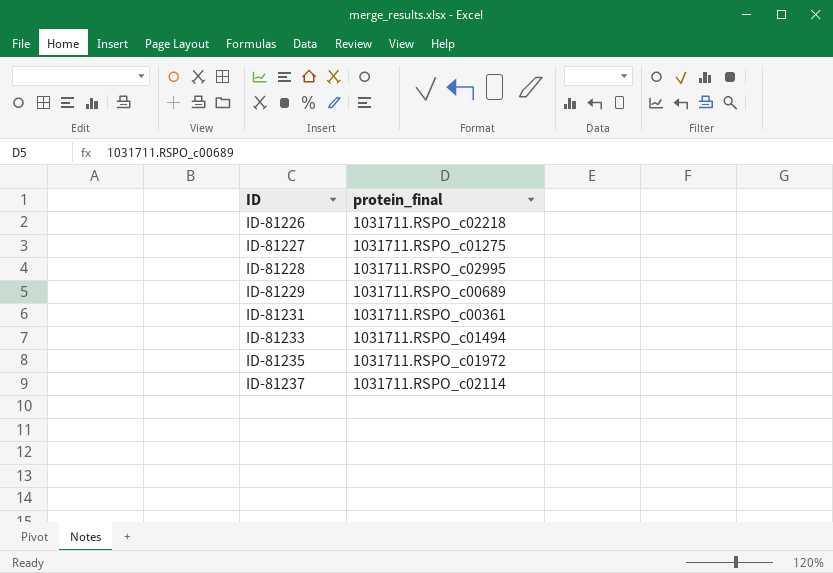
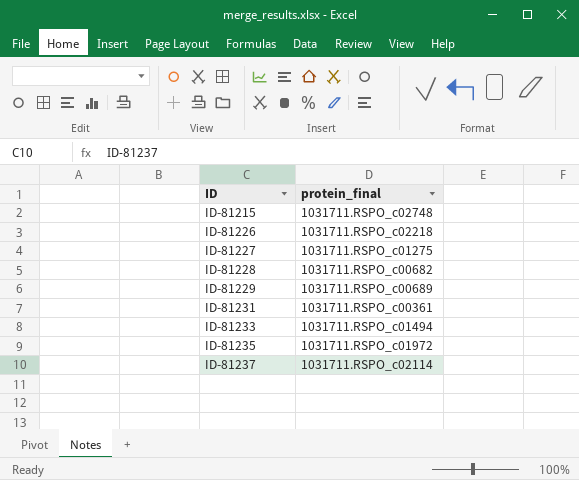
row ID-81215: none -> 1031711.RSPO_c02748
ID-81228 | protein_final: 1031711.RSPO_c02995 -> 1031711.RSPO_c00682

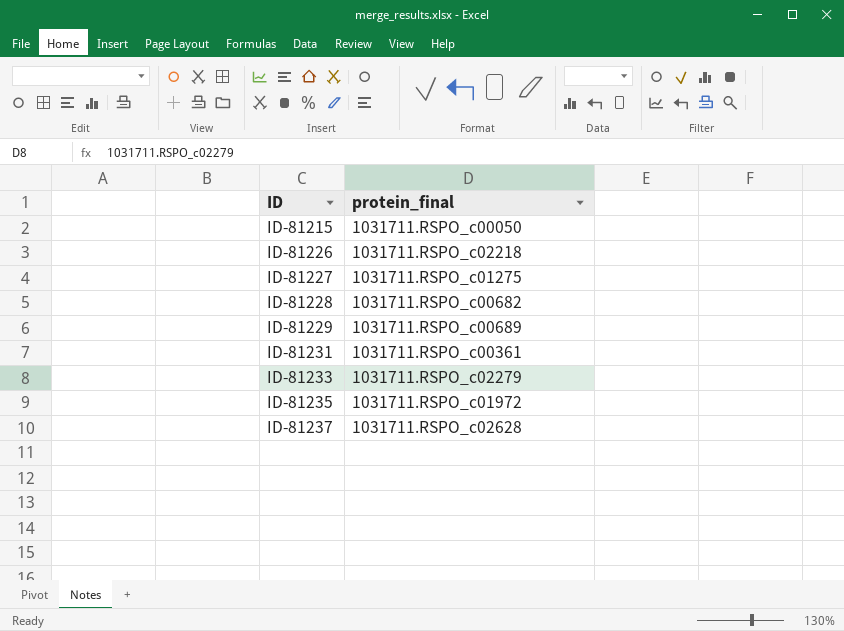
ID-81215 | protein_final: 1031711.RSPO_c02748 -> 1031711.RSPO_c00050
ID-81233 | protein_final: 1031711.RSPO_c01494 -> 1031711.RSPO_c02279
ID-81237 | protein_final: 1031711.RSPO_c02114 -> 1031711.RSPO_c02628

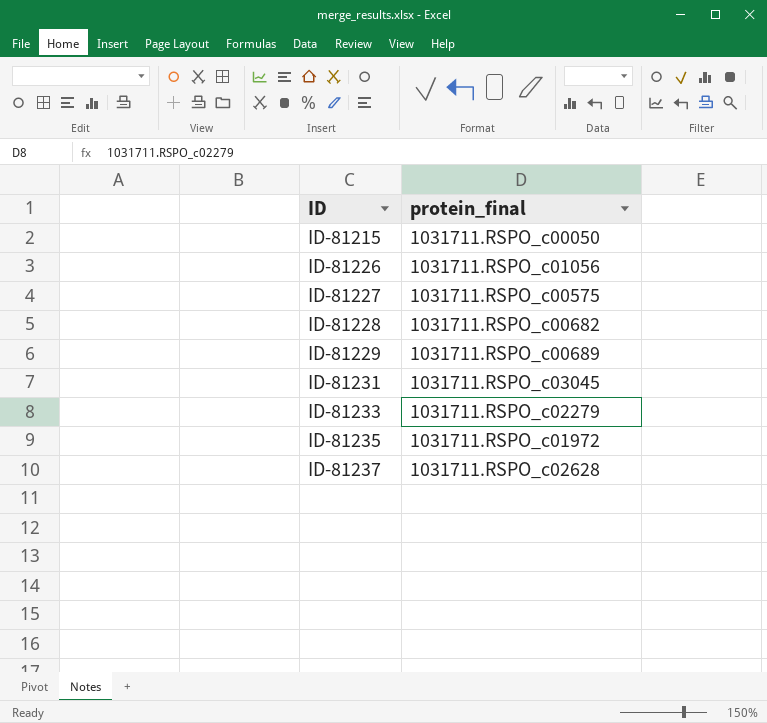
ID-81226 | protein_final: 1031711.RSPO_c02218 -> 1031711.RSPO_c01056
ID-81227 | protein_final: 1031711.RSPO_c01275 -> 1031711.RSPO_c00575
ID-81231 | protein_final: 1031711.RSPO_c00361 -> 1031711.RSPO_c03045

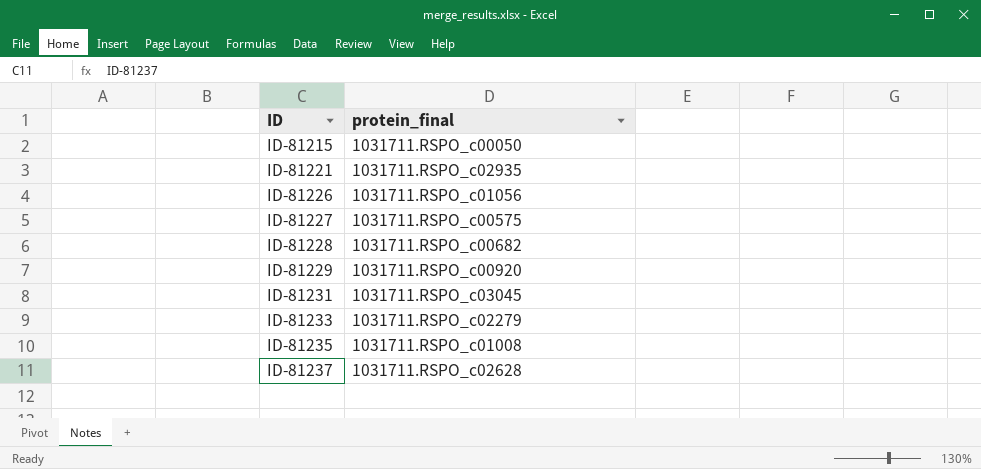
row ID-81221: none -> 1031711.RSPO_c02935
ID-81229 | protein_final: 1031711.RSPO_c00689 -> 1031711.RSPO_c00920
ID-81235 | protein_final: 1031711.RSPO_c01972 -> 1031711.RSPO_c01008

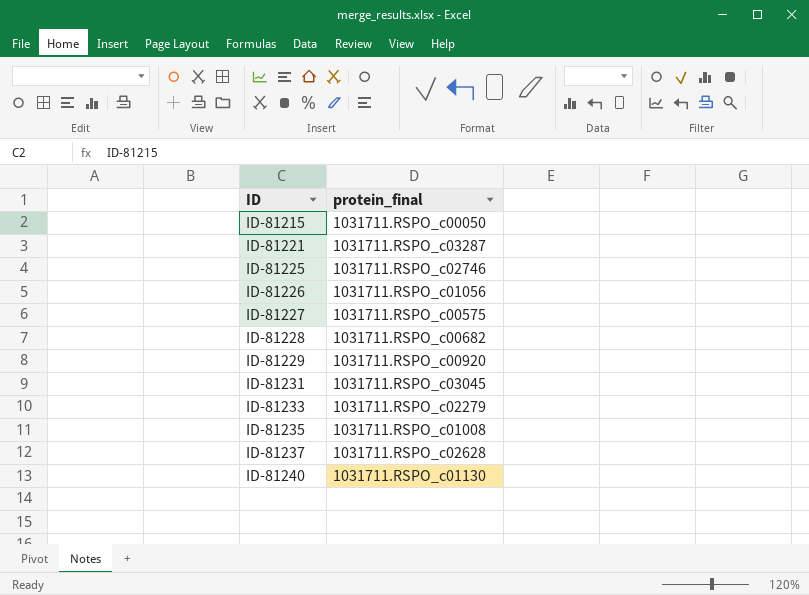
ID-81221 | protein_final: 1031711.RSPO_c02935 -> 1031711.RSPO_c03287
row ID-81225: none -> 1031711.RSPO_c02746
row ID-81240: none -> 1031711.RSPO_c01130

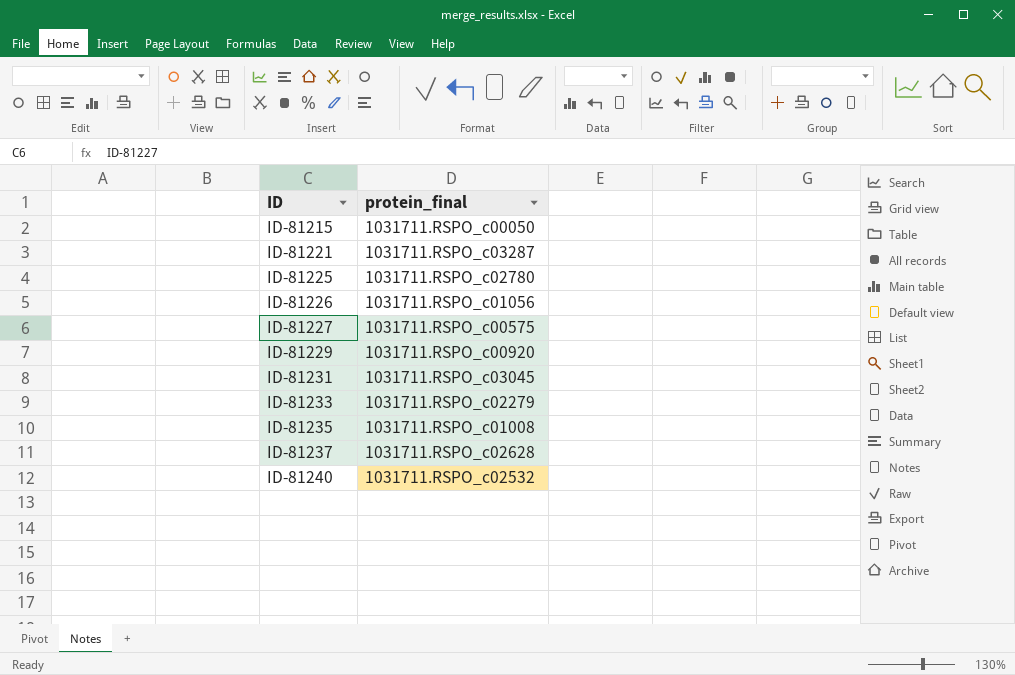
row ID-81228: 1031711.RSPO_c00682 -> none
ID-81225 | protein_final: 1031711.RSPO_c02746 -> 1031711.RSPO_c02780
ID-81240 | protein_final: 1031711.RSPO_c01130 -> 1031711.RSPO_c02532

